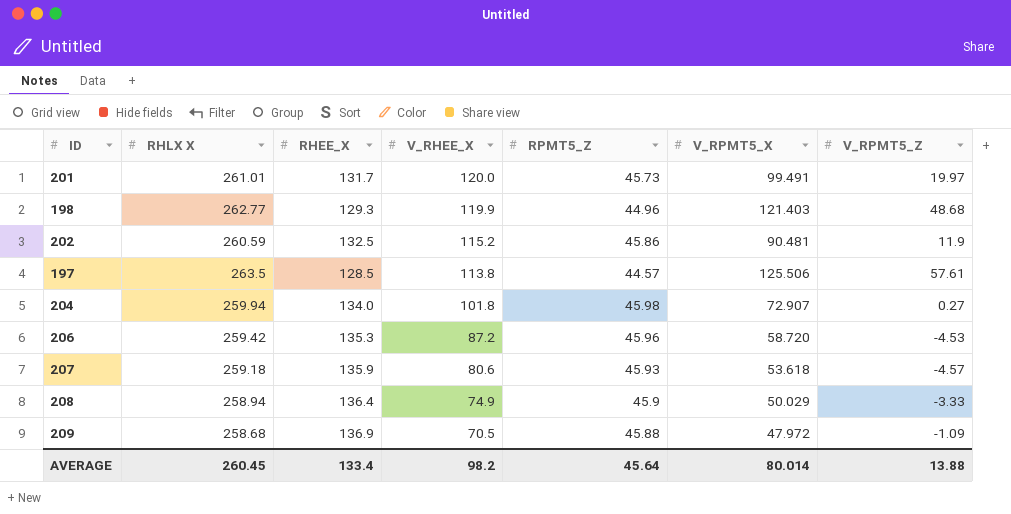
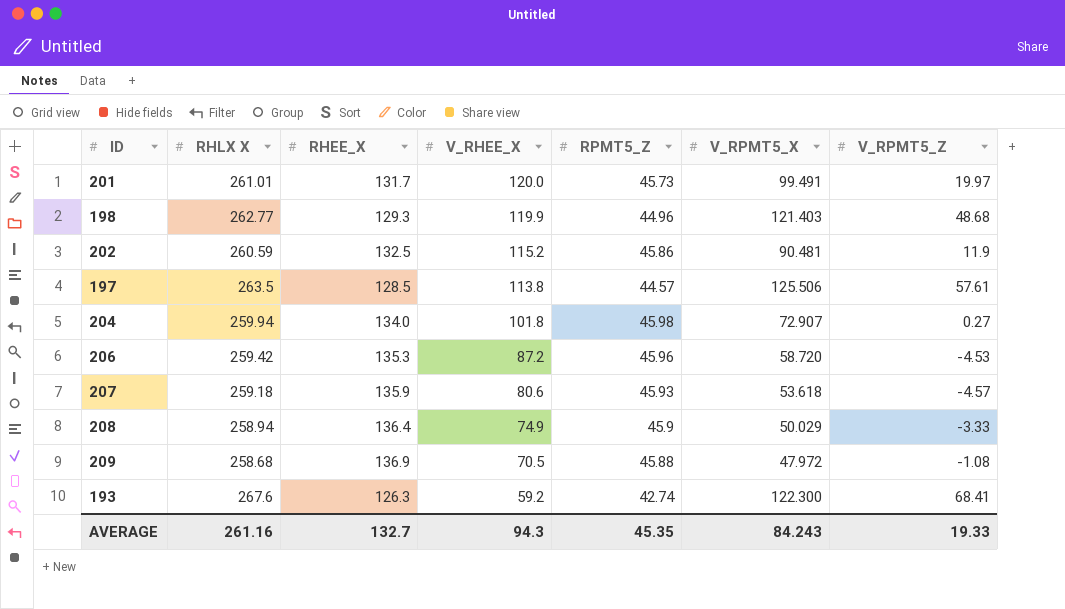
209 | V_RPMT5_Z: -1.09 -> -1.08
row 193: none -> 267.6 | 126.3 | 59.2 | 42.74 | 122.300 | 68.41
AVERAGE | RHLX X: 260.45 -> 261.16
AVERAGE | RHEE_X: 133.4 -> 132.7
AVERAGE | V_RHEE_X: 98.2 -> 94.3
AVERAGE | RPMT5_Z: 45.64 -> 45.35
AVERAGE | V_RPMT5_X: 80.014 -> 84.243
AVERAGE | V_RPMT5_Z: 13.88 -> 19.33

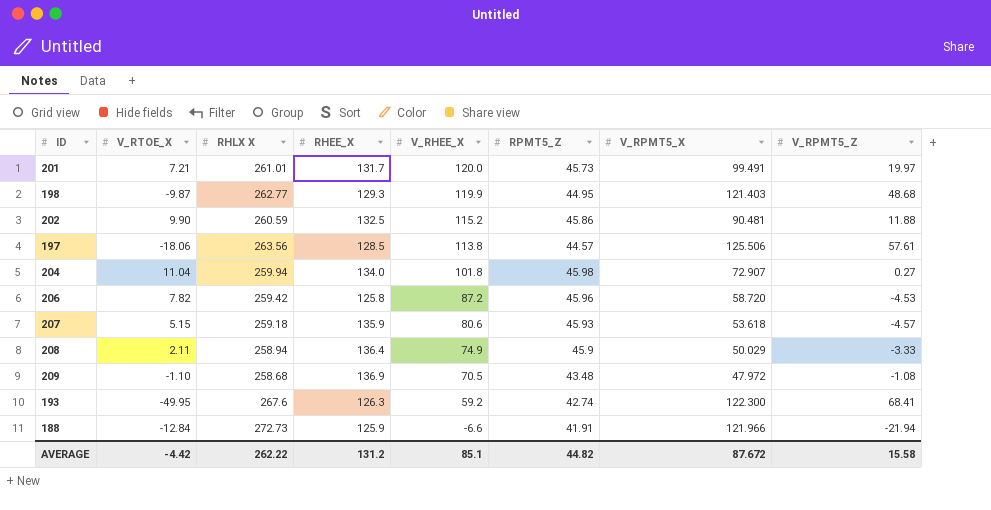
column V_RTOE_X | position: none -> 2
198 | RPMT5_Z: 44.96 -> 44.95
202 | V_RPMT5_Z: 11.9 -> 11.88
197 | RHLX X: 263.5 -> 263.56
206 | RHEE_X: 135.3 -> 125.8
209 | RPMT5_Z: 45.88 -> 43.48
row 188: none -> -12.84 | 272.73 | 125.9 | -6.6 | 41.91 | 121.966 | -21.94
AVERAGE | RHLX X: 261.16 -> 262.22
AVERAGE | RHEE_X: 132.7 -> 131.2
AVERAGE | V_RHEE_X: 94.3 -> 85.1
AVERAGE | RPMT5_Z: 45.35 -> 44.82
AVERAGE | V_RPMT5_X: 84.243 -> 87.672
AVERAGE | V_RPMT5_Z: 19.33 -> 15.58

